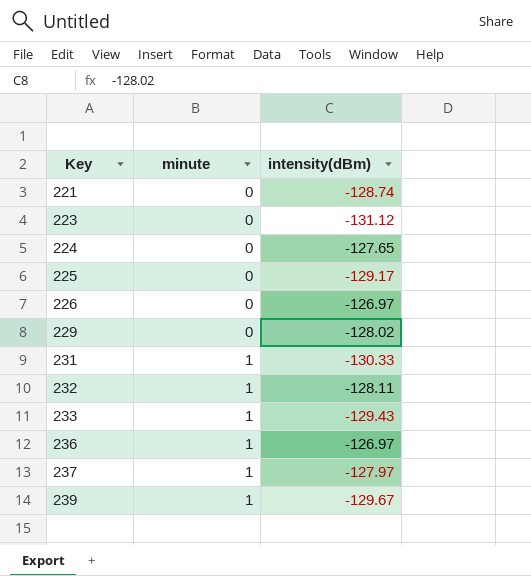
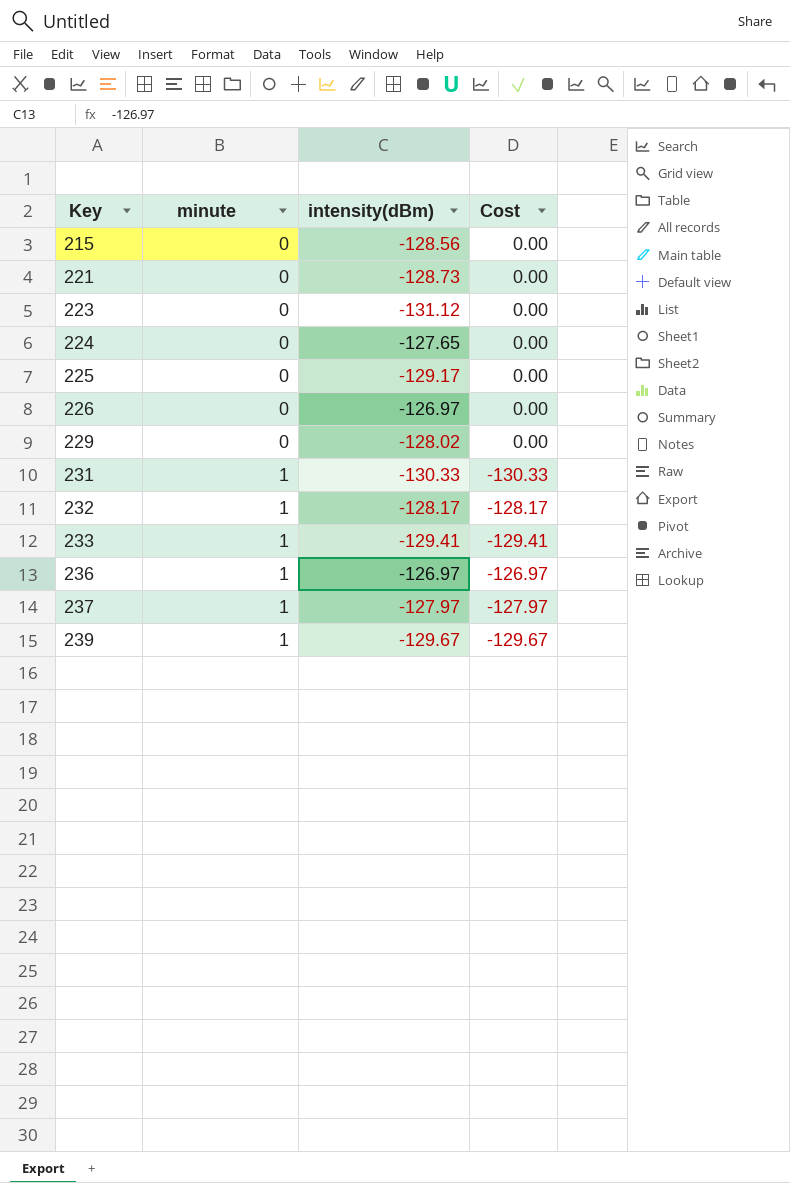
column Cost | formula: none -> [minute] * [intensity(dBm)]
row 215: none -> 0 | -128.56 | 0.00
221 | intensity(dBm): -128.74 -> -128.73
232 | intensity(dBm): -128.11 -> -128.17
233 | intensity(dBm): -129.43 -> -129.41

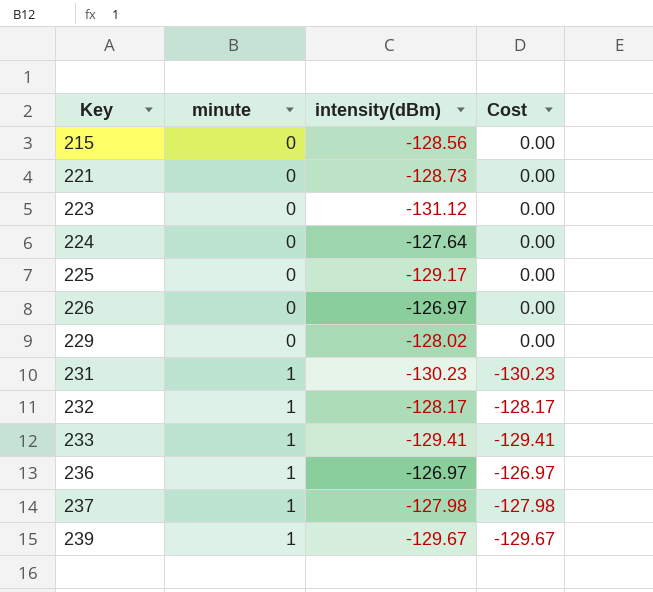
224 | intensity(dBm): -127.65 -> -127.64
231 | intensity(dBm): -130.33 -> -130.23
231 | Cost: -130.33 -> -130.23
237 | intensity(dBm): -127.97 -> -127.98
237 | Cost: -127.97 -> -127.98

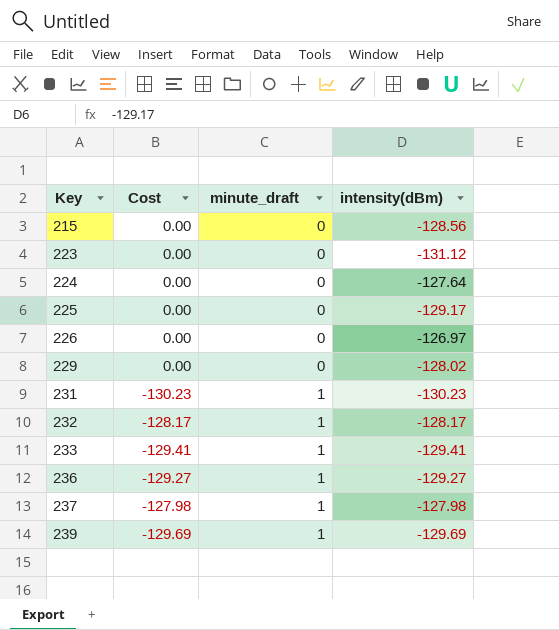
column Cost | position: 4 -> 2
column name: minute -> minute_draft
row 221: 0 | -128.73 | 0.00 -> none
236 | Cost: -126.97 -> -129.27
236 | intensity(dBm): -126.97 -> -129.27
239 | Cost: -129.67 -> -129.69
239 | intensity(dBm): -129.67 -> -129.69

